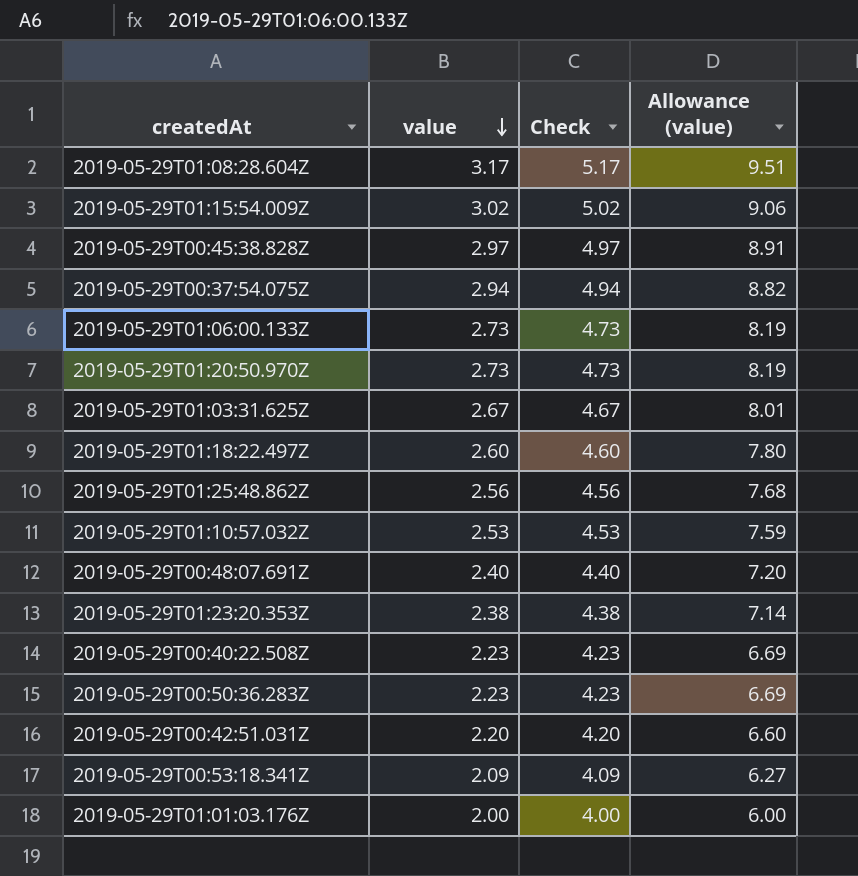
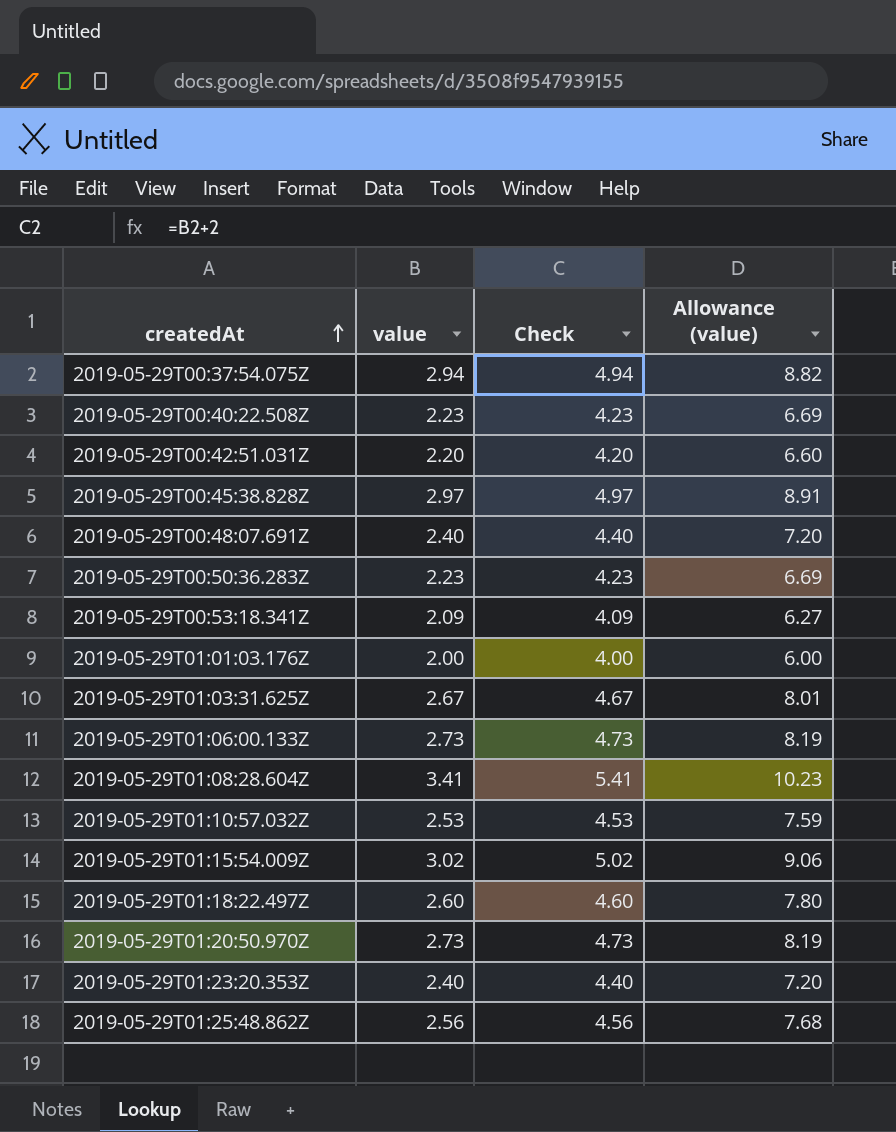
row order: value descending -> createdAt ascending
2019-05-29T01:08:28.604Z | value: 3.17 -> 3.41
2019-05-29T01:08:28.604Z | Check: 5.17 -> 5.41
2019-05-29T01:08:28.604Z | Allowance (value): 9.51 -> 10.23
2019-05-29T01:23:20.353Z | value: 2.38 -> 2.40
2019-05-29T01:23:20.353Z | Check: 4.38 -> 4.40
2019-05-29T01:23:20.353Z | Allowance (value): 7.14 -> 7.20

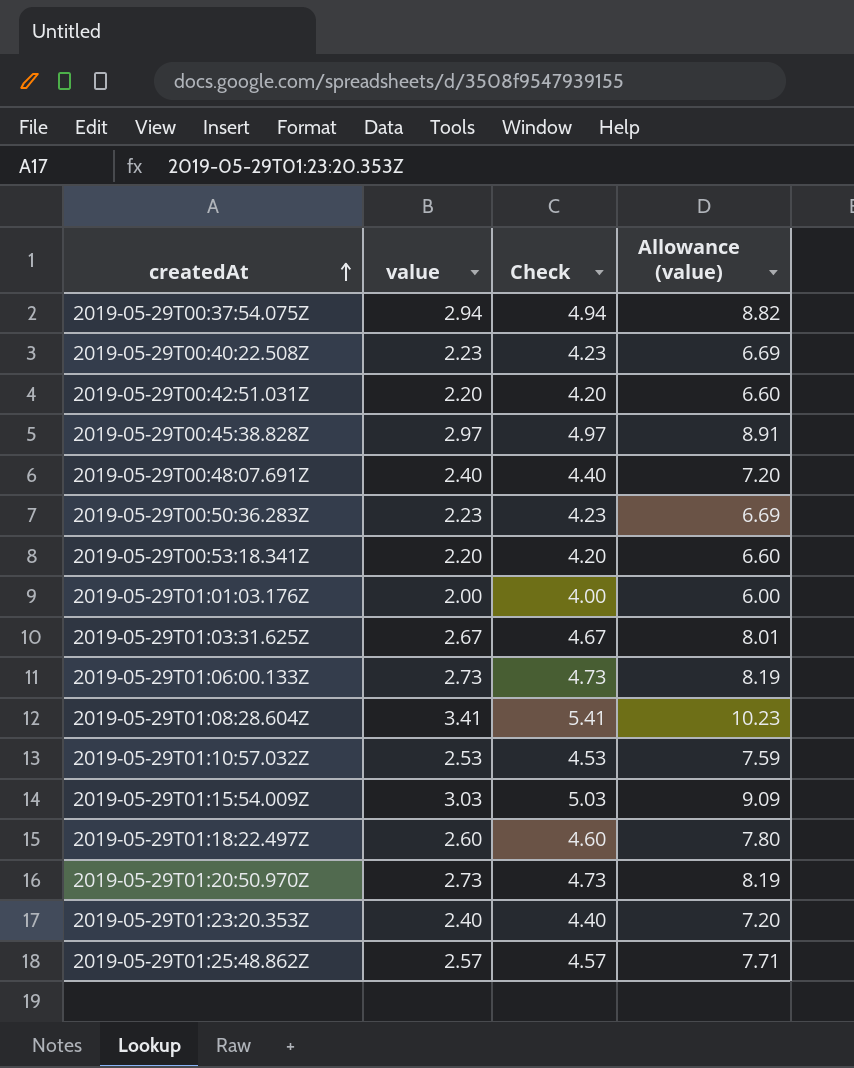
2019-05-29T00:53:18.341Z | value: 2.09 -> 2.20
2019-05-29T00:53:18.341Z | Check: 4.09 -> 4.20
2019-05-29T00:53:18.341Z | Allowance (value): 6.27 -> 6.60
2019-05-29T01:15:54.009Z | value: 3.02 -> 3.03
2019-05-29T01:15:54.009Z | Check: 5.02 -> 5.03
2019-05-29T01:15:54.009Z | Allowance (value): 9.06 -> 9.09
2019-05-29T01:25:48.862Z | value: 2.56 -> 2.57
2019-05-29T01:25:48.862Z | Check: 4.56 -> 4.57
2019-05-29T01:25:48.862Z | Allowance (value): 7.68 -> 7.71

